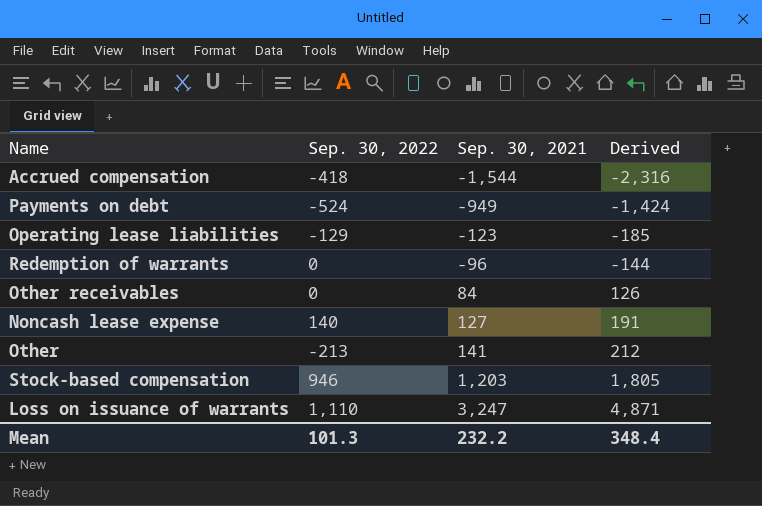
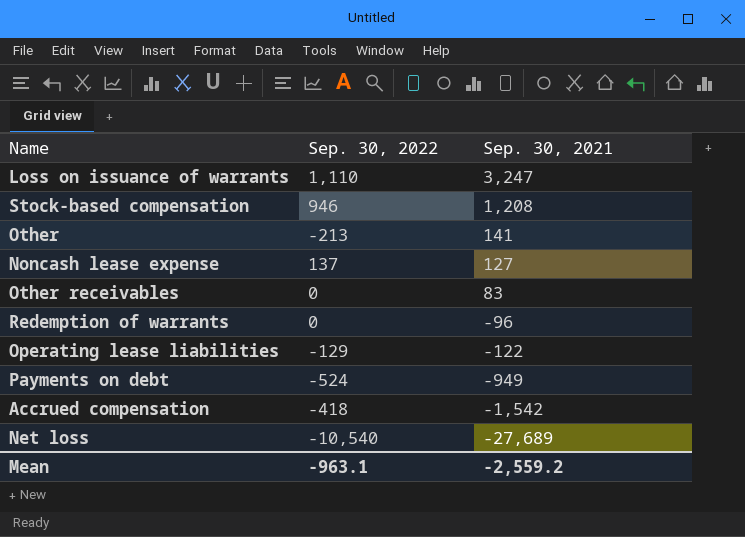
row order: Sep. 30, 2021 ascending -> Sep. 30, 2021 descending
column Derived | formula: [Sep. 30, 2021] * 1.5 -> none
Stock-based compensation | Sep. 30, 2021: 1,203 -> 1,208
Noncash lease expense | Sep. 30, 2022: 140 -> 137
Other receivables | Sep. 30, 2021: 84 -> 83
Operating lease liabilities | Sep. 30, 2021: -123 -> -122
Accrued compensation | Sep. 30, 2021: -1,544 -> -1,542
row Net loss: none -> -10,540 | -27,689
Mean | Sep. 30, 2022: 101.3 -> -963.1
Mean | Sep. 30, 2021: 232.2 -> -2,559.2

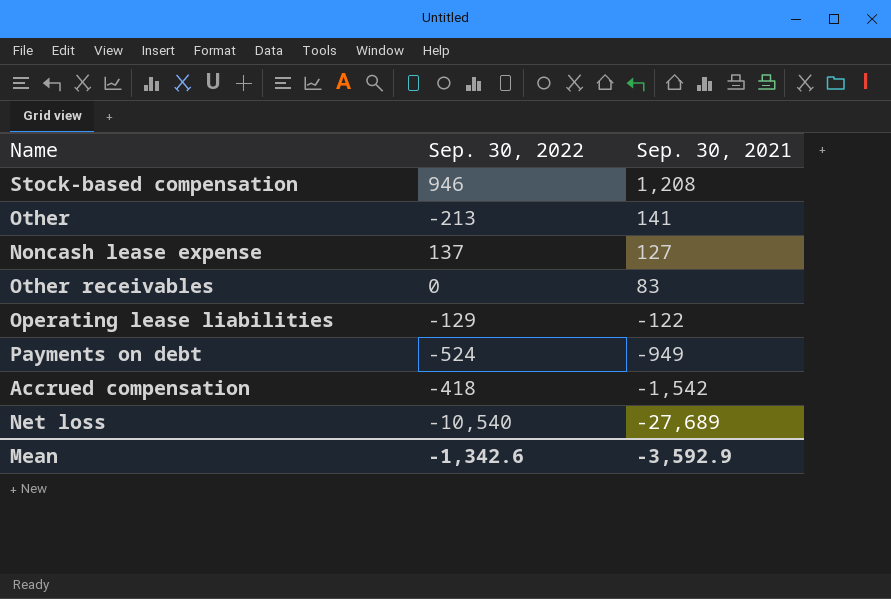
row Loss on issuance of warrants: 1,110 | 3,247 -> none
row Redemption of warrants: 0 | -96 -> none
Mean | Sep. 30, 2022: -963.1 -> -1,342.6
Mean | Sep. 30, 2021: -2,559.2 -> -3,592.9

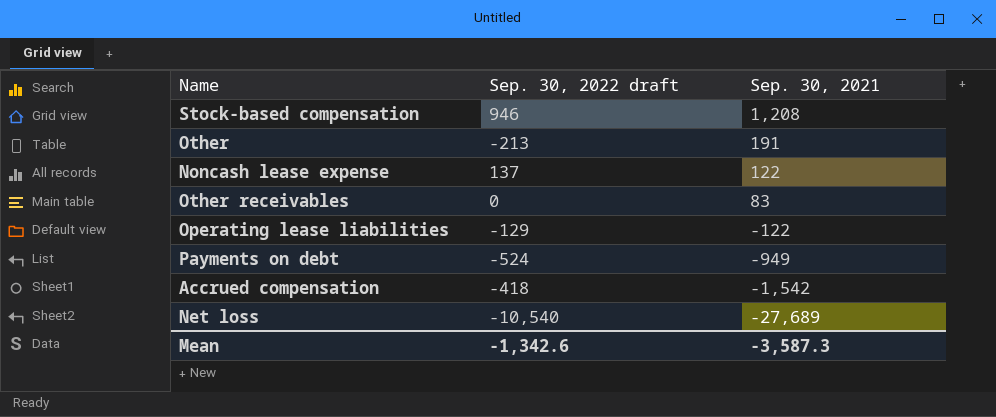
column name: Sep. 30, 2022 -> Sep. 30, 2022 draft
Other | Sep. 30, 2021: 141 -> 191
Noncash lease expense | Sep. 30, 2021: 127 -> 122
Mean | Sep. 30, 2021: -3,592.9 -> -3,587.3

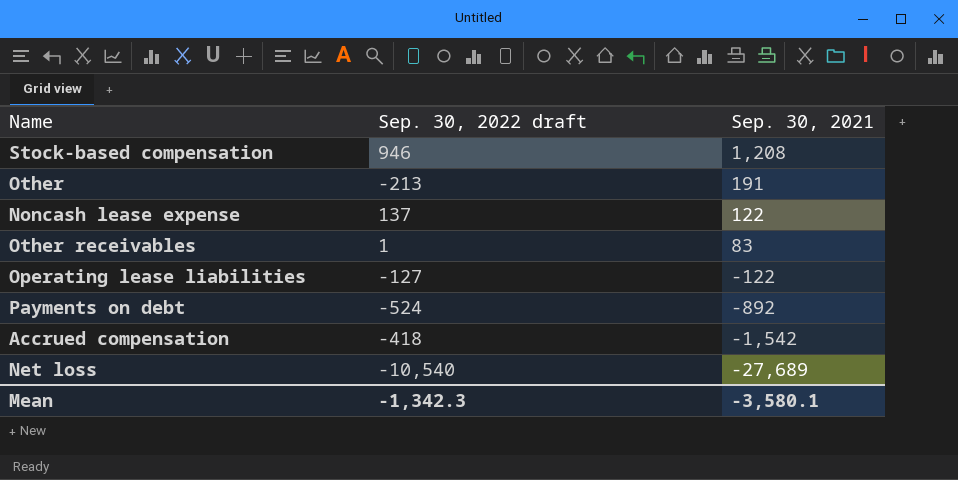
Other receivables | Sep. 30, 2022 draft: 0 -> 1
Operating lease liabilities | Sep. 30, 2022 draft: -129 -> -127
Payments on debt | Sep. 30, 2021: -949 -> -892
Mean | Sep. 30, 2022 draft: -1,342.6 -> -1,342.3
Mean | Sep. 30, 2021: -3,587.3 -> -3,580.1

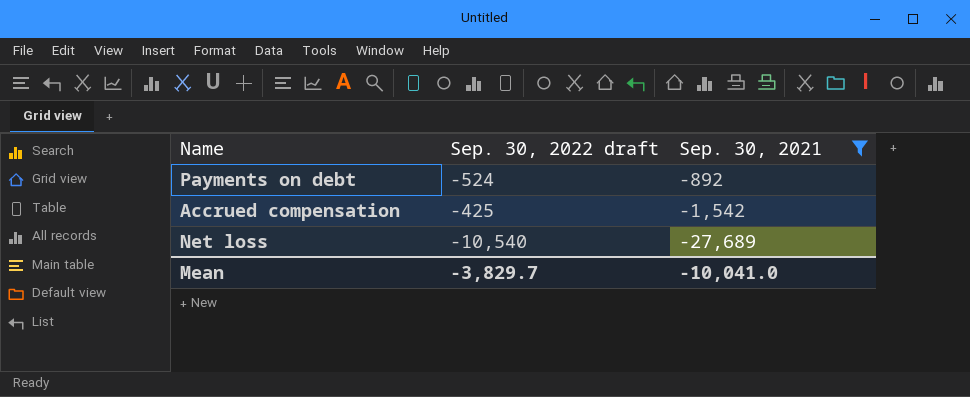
filter: none -> Sep. 30, 2021 <= -892
Accrued compensation | Sep. 30, 2022 draft: -418 -> -425
Mean | Sep. 30, 2022 draft: -1,342.3 -> -3,829.7
Mean | Sep. 30, 2021: -3,580.1 -> -10,041.0

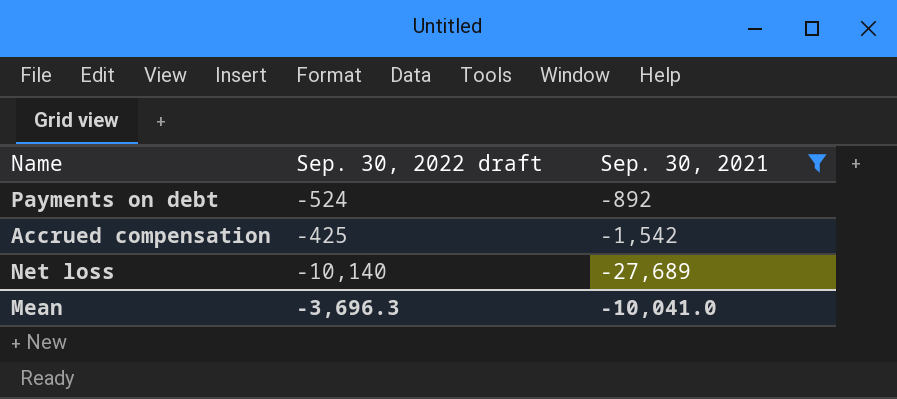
Net loss | Sep. 30, 2022 draft: -10,540 -> -10,140
Mean | Sep. 30, 2022 draft: -3,829.7 -> -3,696.3

